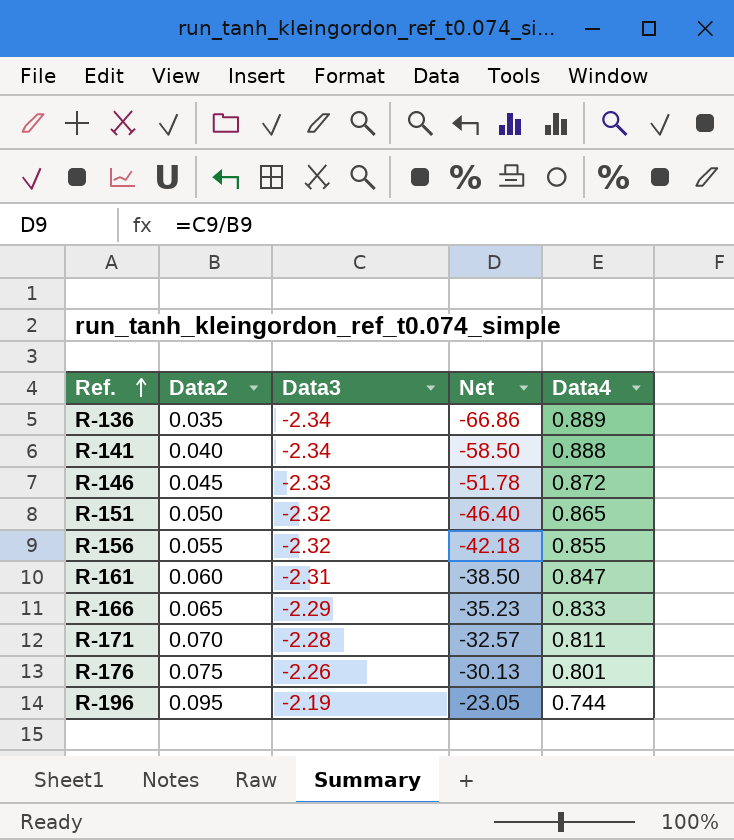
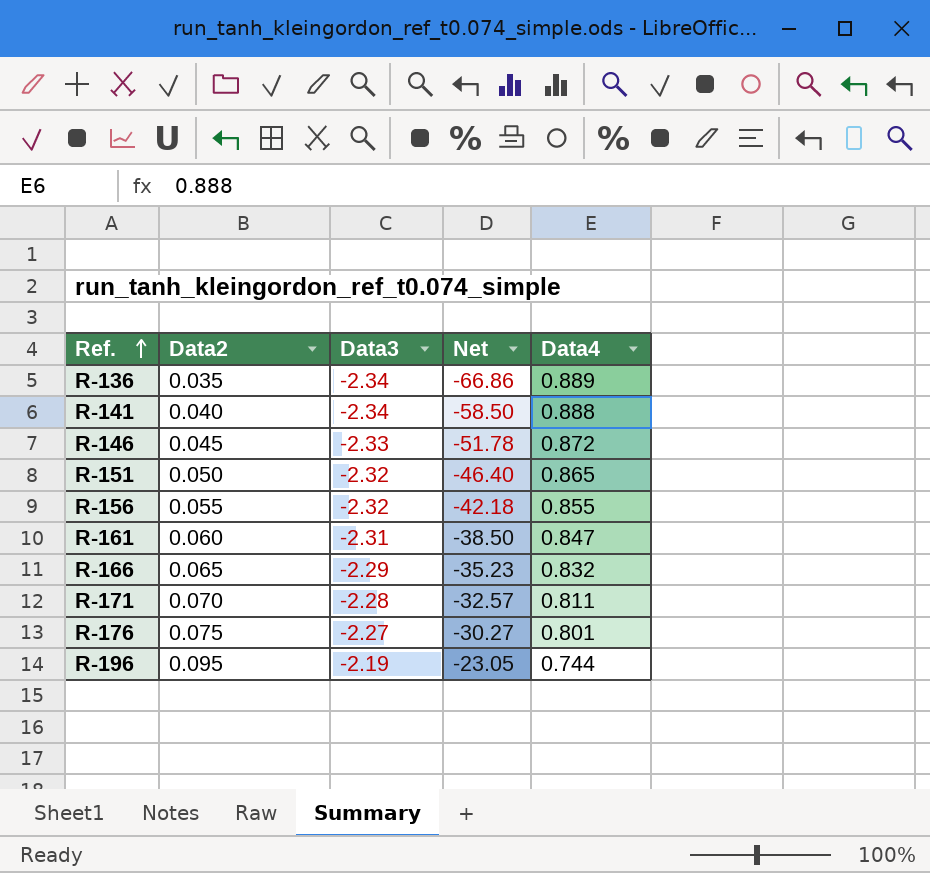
R-166 | Data4: 0.833 -> 0.832
R-176 | Data3: -2.26 -> -2.27
R-176 | Net: -30.13 -> -30.27

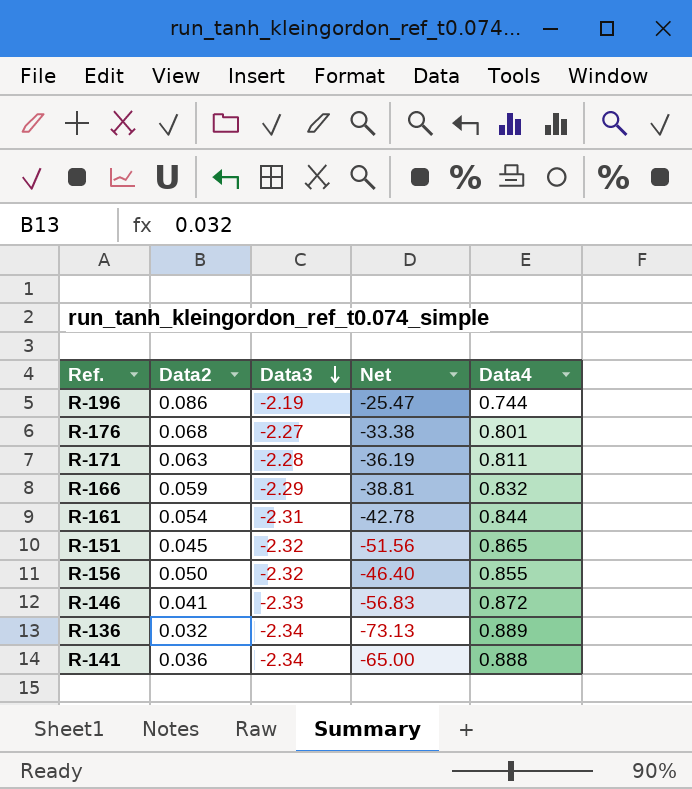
row order: Ref. ascending -> Data3 descending
R-196 | Data2: 0.095 -> 0.086
R-196 | Net: -23.05 -> -25.47
R-176 | Data2: 0.075 -> 0.068
R-176 | Net: -30.27 -> -33.38
R-171 | Data2: 0.070 -> 0.063
R-171 | Net: -32.57 -> -36.19
R-166 | Data2: 0.065 -> 0.059
R-166 | Net: -35.23 -> -38.81
R-161 | Data2: 0.060 -> 0.054
R-161 | Net: -38.50 -> -42.78
R-161 | Data4: 0.847 -> 0.844
R-151 | Data2: 0.050 -> 0.045
R-151 | Net: -46.40 -> -51.56
R-156 | Data2: 0.055 -> 0.050
R-156 | Net: -42.18 -> -46.40
R-146 | Data2: 0.045 -> 0.041
R-146 | Net: -51.78 -> -56.83
R-136 | Data2: 0.035 -> 0.032
R-136 | Net: -66.86 -> -73.13
R-141 | Data2: 0.040 -> 0.036
R-141 | Net: -58.50 -> -65.00

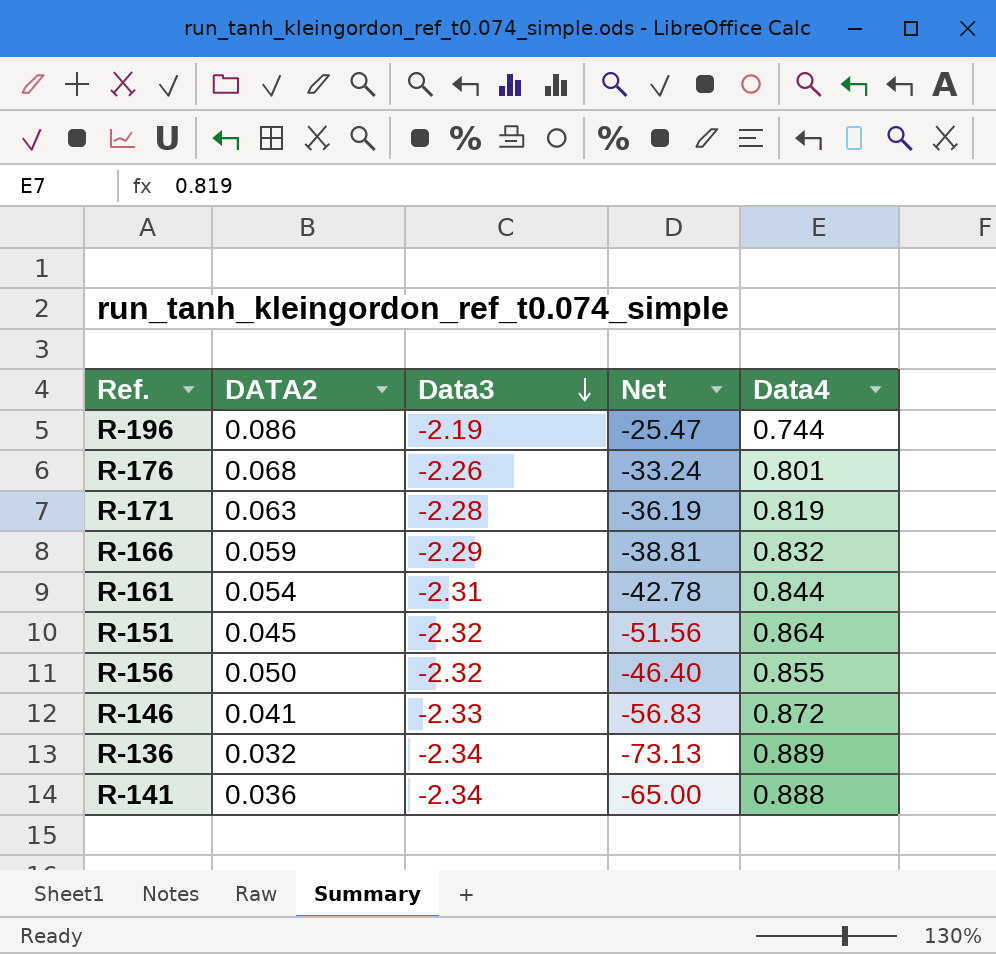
column name: Data2 -> DATA2
R-176 | Data3: -2.27 -> -2.26
R-176 | Net: -33.38 -> -33.24
R-171 | Data4: 0.811 -> 0.819
R-151 | Data4: 0.865 -> 0.864

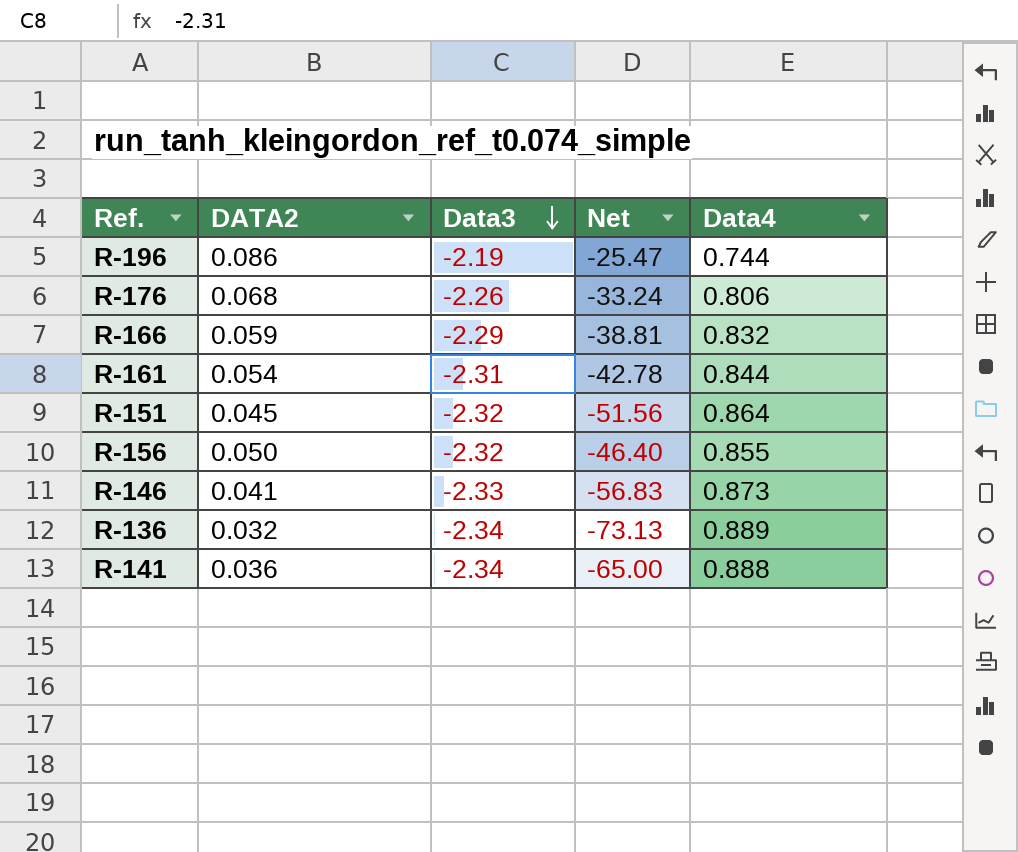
row R-171: 0.063 | -2.28 | -36.19 | 0.819 -> none
R-176 | Data4: 0.801 -> 0.806
R-146 | Data4: 0.872 -> 0.873

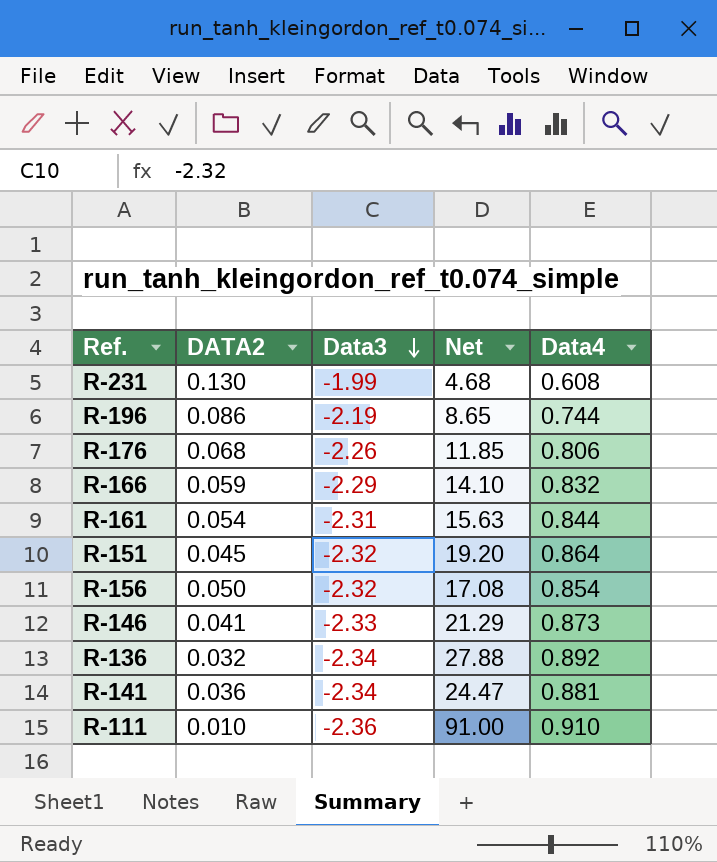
column Net | formula: [Data3] / [DATA2] -> [Data4] / [DATA2]
row R-231: none -> 0.130 | -1.99 | 4.68 | 0.608
R-156 | Data4: 0.855 -> 0.854
R-136 | Data4: 0.889 -> 0.892
R-141 | Data4: 0.888 -> 0.881
row R-111: none -> 0.010 | -2.36 | 91.00 | 0.910

